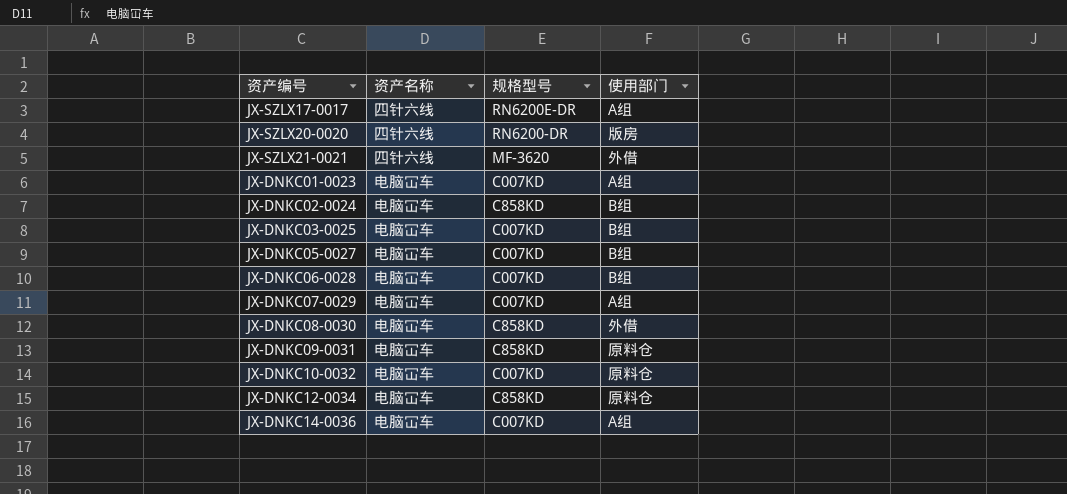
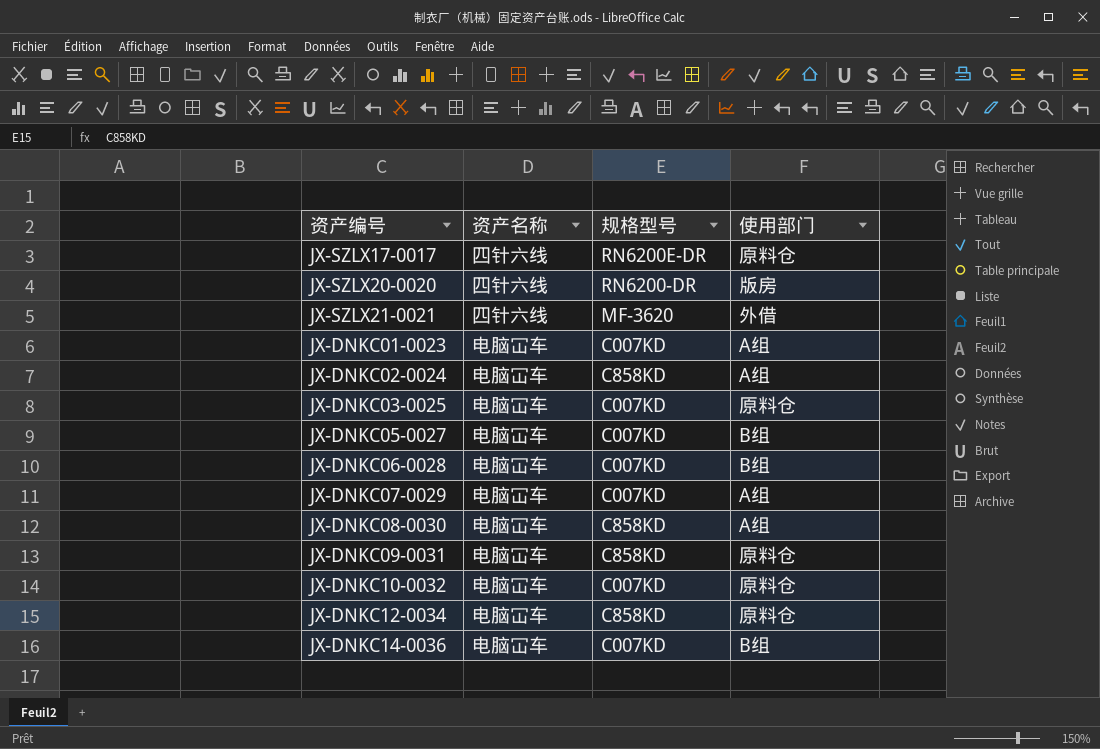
JX-SZLX17-0017 | 使用部门: A组 -> 原料仓
JX-DNKC02-0024 | 使用部门: B组 -> A组
JX-DNKC03-0025 | 使用部门: B组 -> 原料仓
JX-DNKC08-0030 | 使用部门: 外借 -> A组
JX-DNKC14-0036 | 使用部门: A组 -> B组

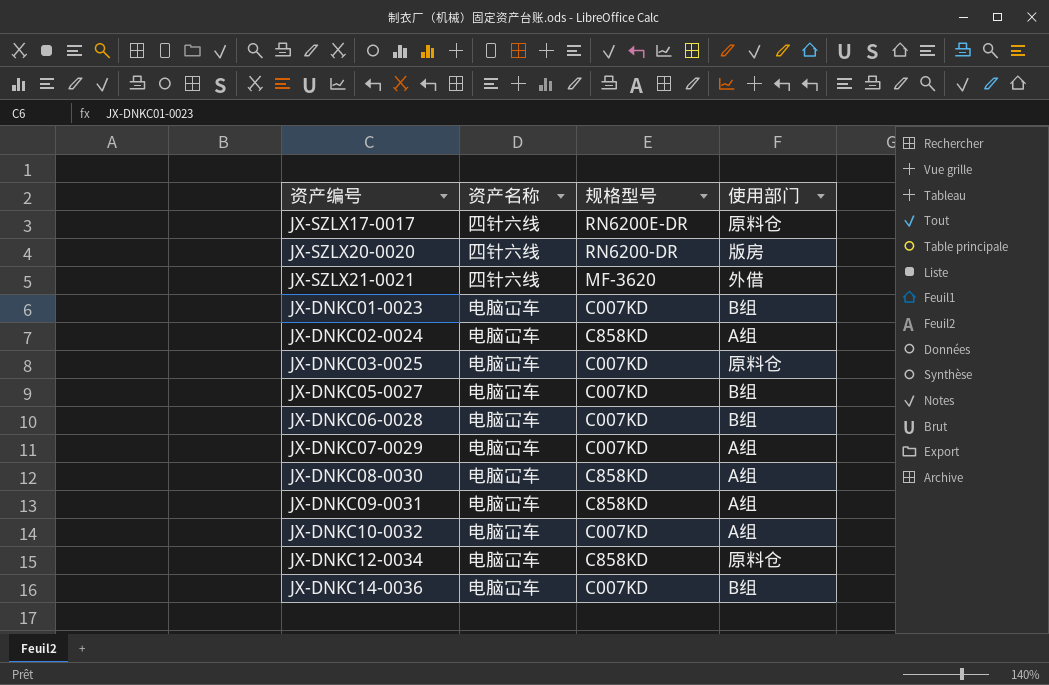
JX-DNKC01-0023 | 使用部门: A组 -> B组
JX-DNKC09-0031 | 使用部门: 原料仓 -> A组
JX-DNKC10-0032 | 使用部门: 原料仓 -> A组

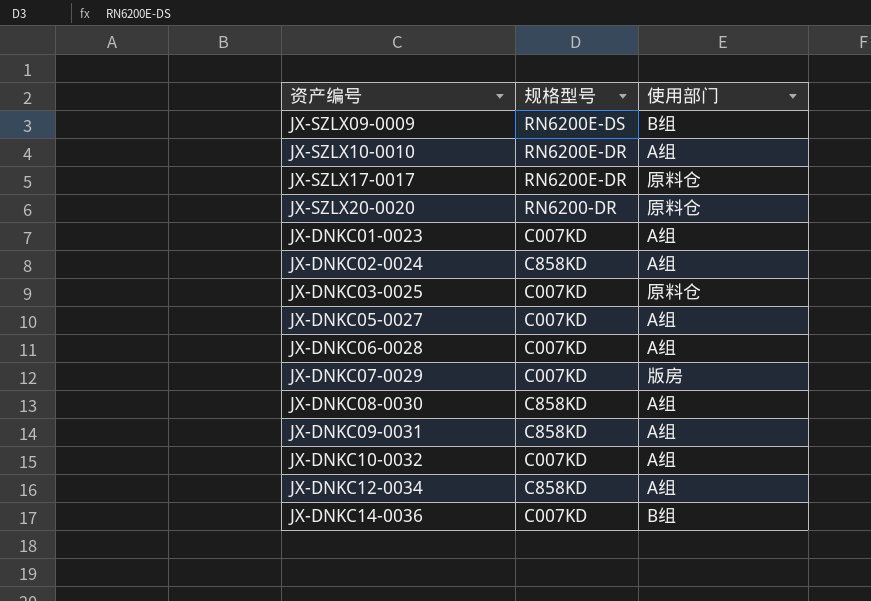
column 资产名称 | position: 2 -> none
row JX-SZLX21-0021: 四针六线 | MF-3620 | 外借 -> none
row JX-SZLX09-0009: none -> RN6200E-DS | B组
row JX-SZLX10-0010: none -> RN6200E-DR | A组
JX-SZLX20-0020 | 使用部门: 版房 -> 原料仓
JX-DNKC01-0023 | 使用部门: B组 -> A组
JX-DNKC05-0027 | 使用部门: B组 -> A组
JX-DNKC06-0028 | 使用部门: B组 -> A组
JX-DNKC07-0029 | 使用部门: A组 -> 版房
JX-DNKC12-0034 | 使用部门: 原料仓 -> A组

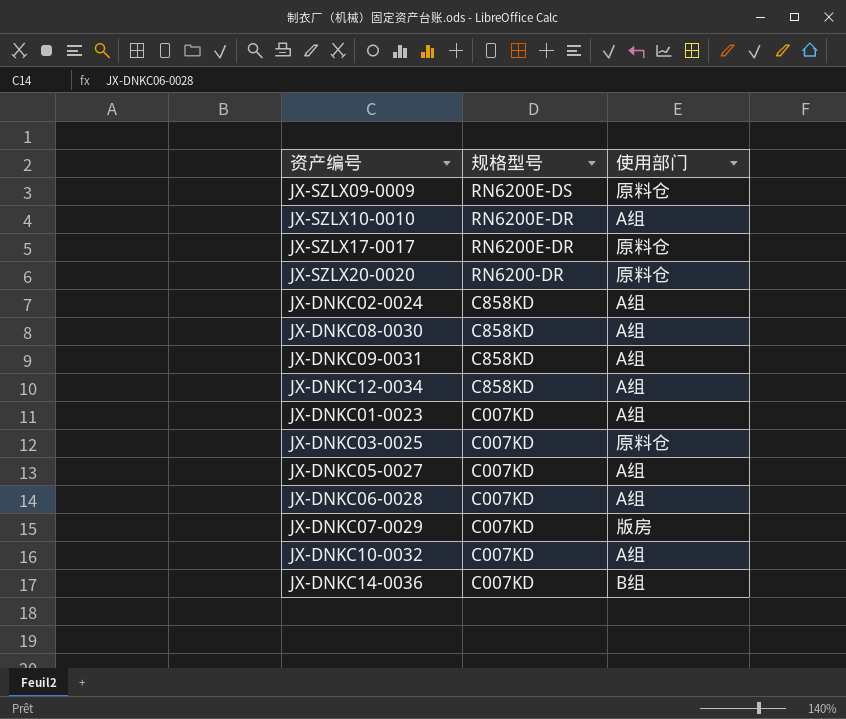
row order: none -> 规格型号 descending
JX-SZLX09-0009 | 使用部门: B组 -> 原料仓

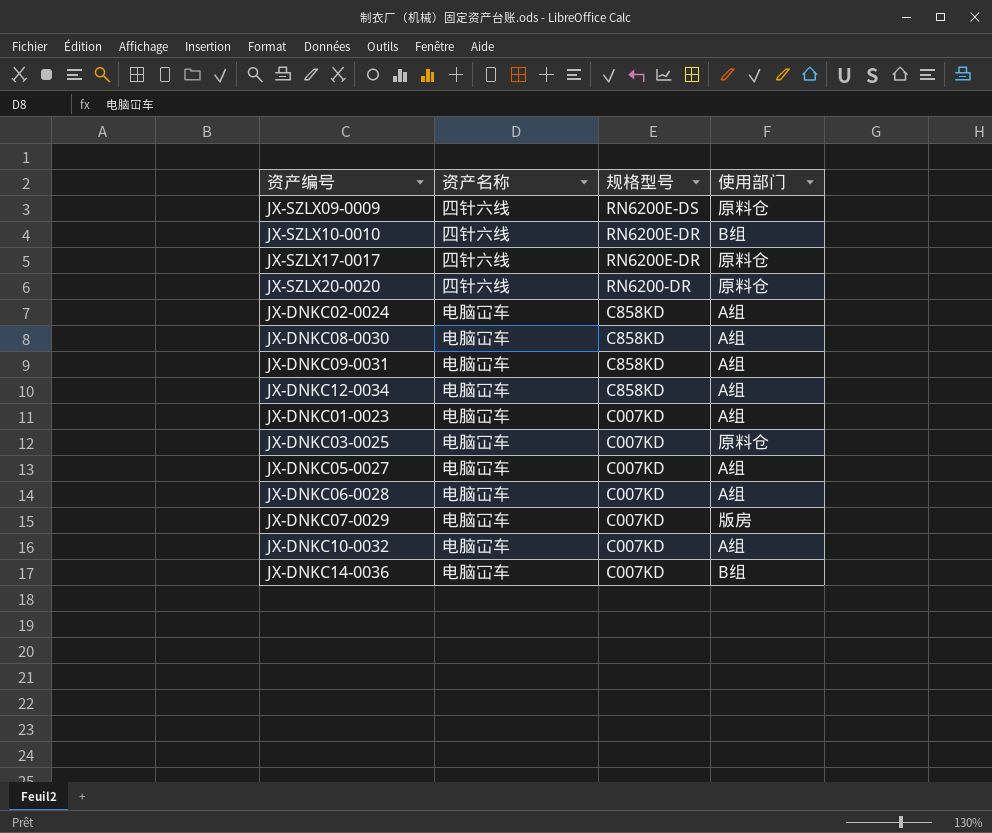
column 资产名称 | position: none -> 2
JX-SZLX10-0010 | 使用部门: A组 -> B组

